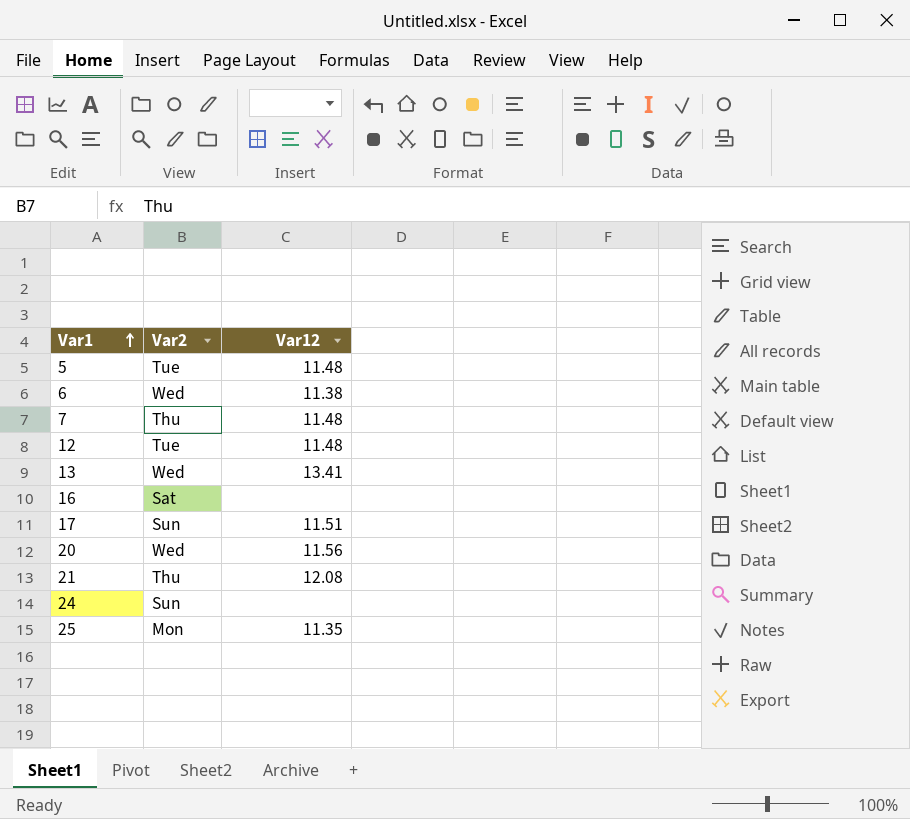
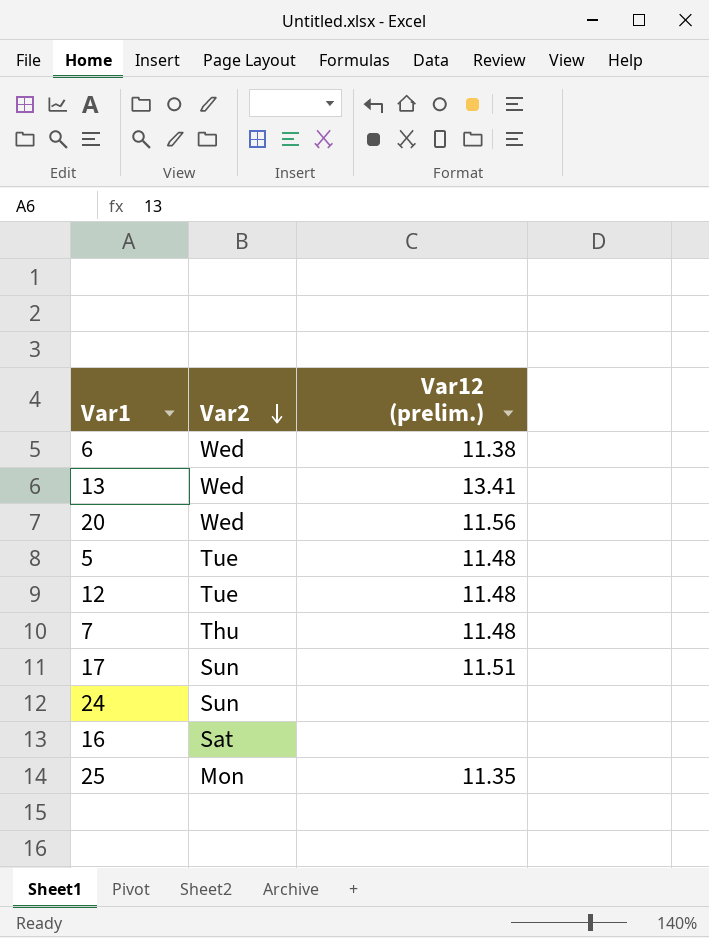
row order: Var1 ascending -> Var2 descending
column name: Var12 -> Var12 (prelim.)
row 21: Thu | 12.08 -> none

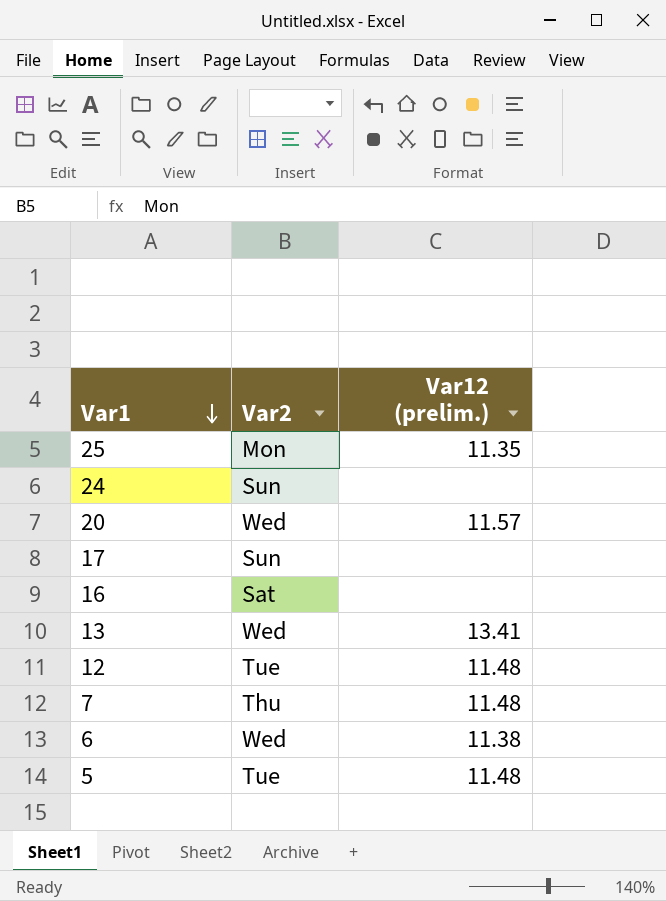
row order: Var2 descending -> Var1 descending
20 | Var12 (prelim.): 11.56 -> 11.57
17 | Var12 (prelim.): 11.51 -> none

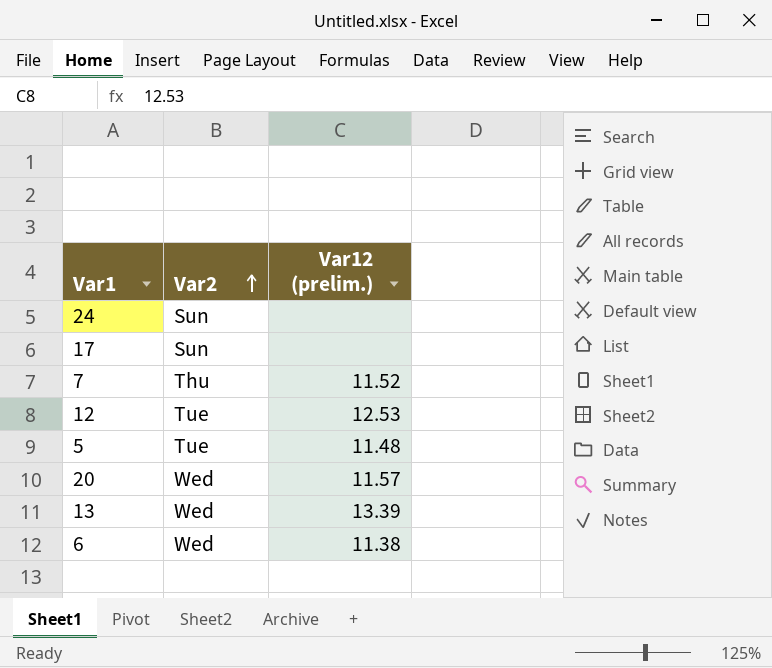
row order: Var1 descending -> Var2 ascending
row 25: Mon | 11.35 -> none
row 16: Sat | none -> none
7 | Var12 (prelim.): 11.48 -> 11.52
12 | Var12 (prelim.): 11.48 -> 12.53
13 | Var12 (prelim.): 13.41 -> 13.39

